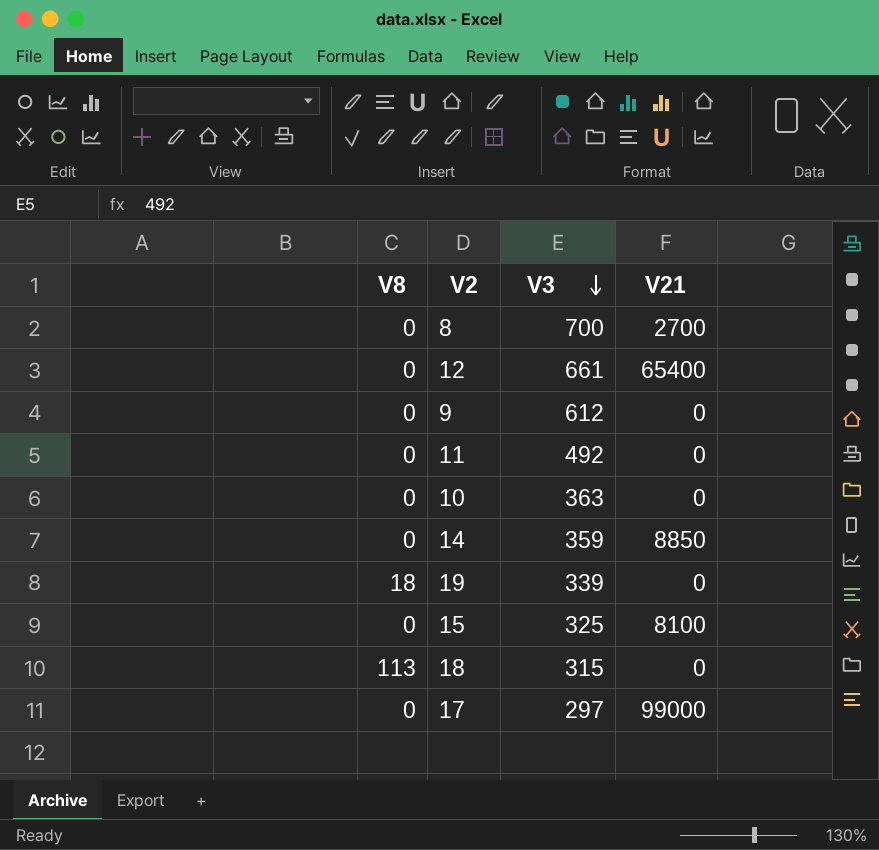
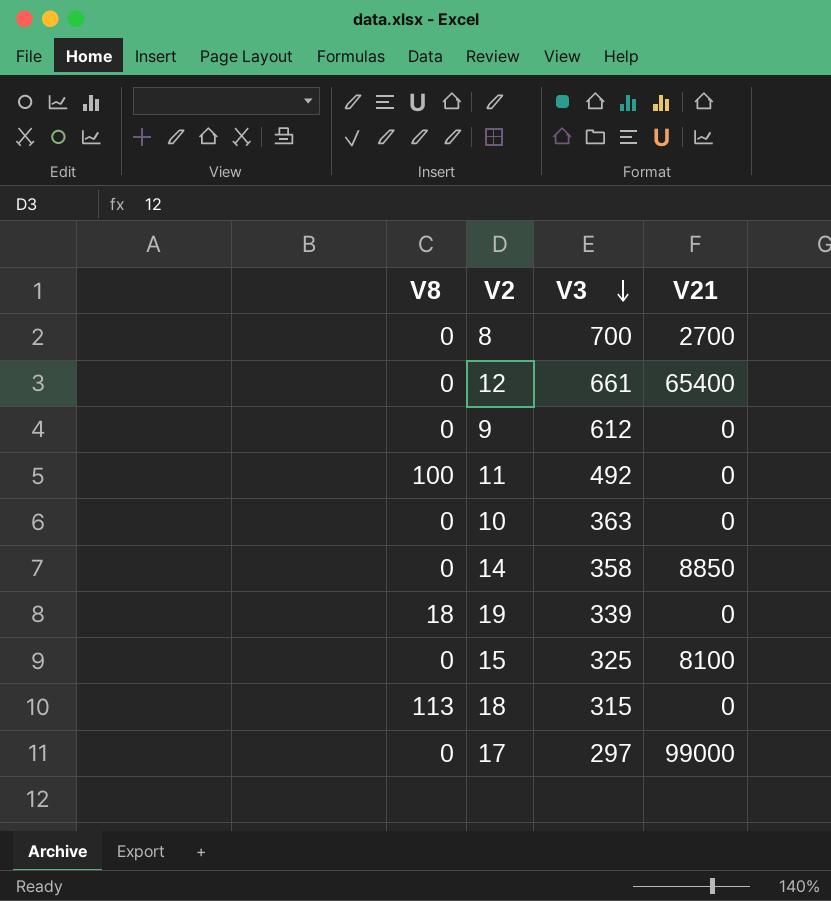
11 | V8: 0 -> 100
14 | V3: 359 -> 358

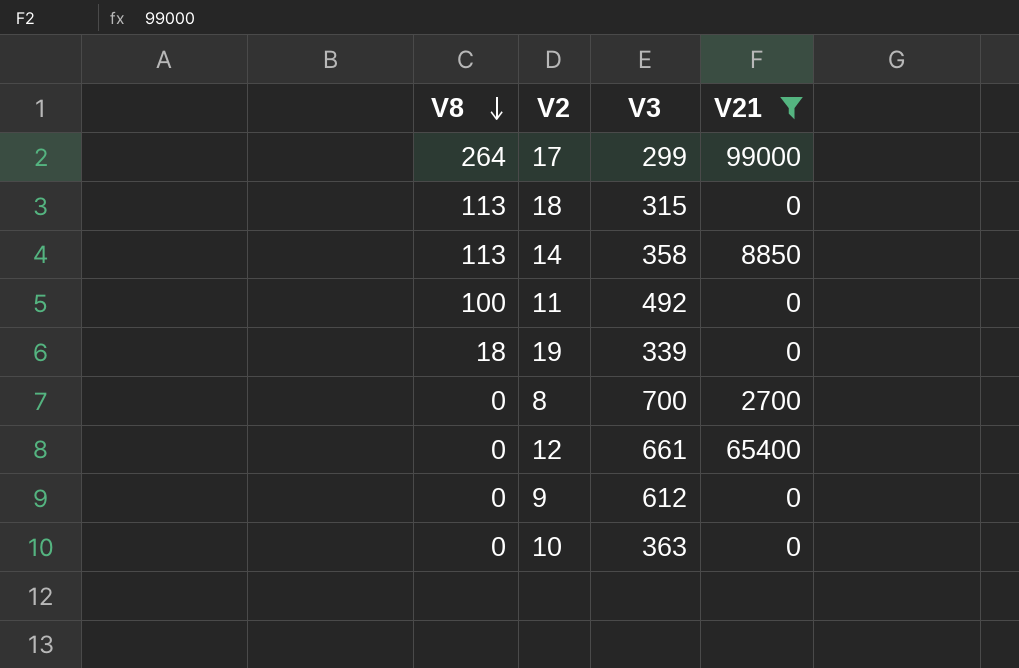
filter: none -> V21 != 8100
row order: V3 descending -> V8 descending
17 | V8: 0 -> 264
17 | V3: 297 -> 299
14 | V8: 0 -> 113

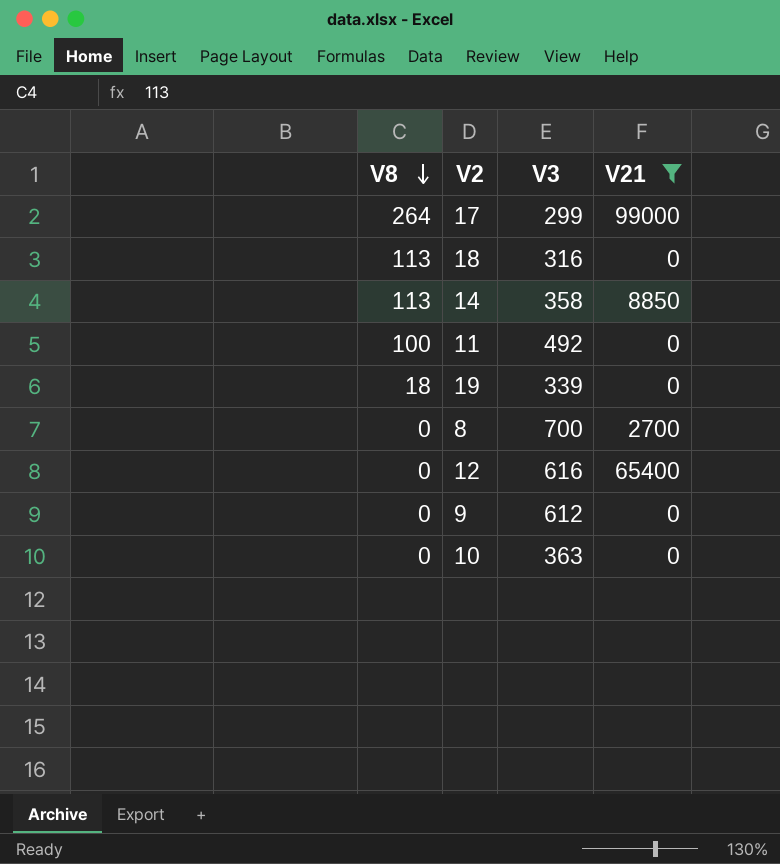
18 | V3: 315 -> 316
12 | V3: 661 -> 616

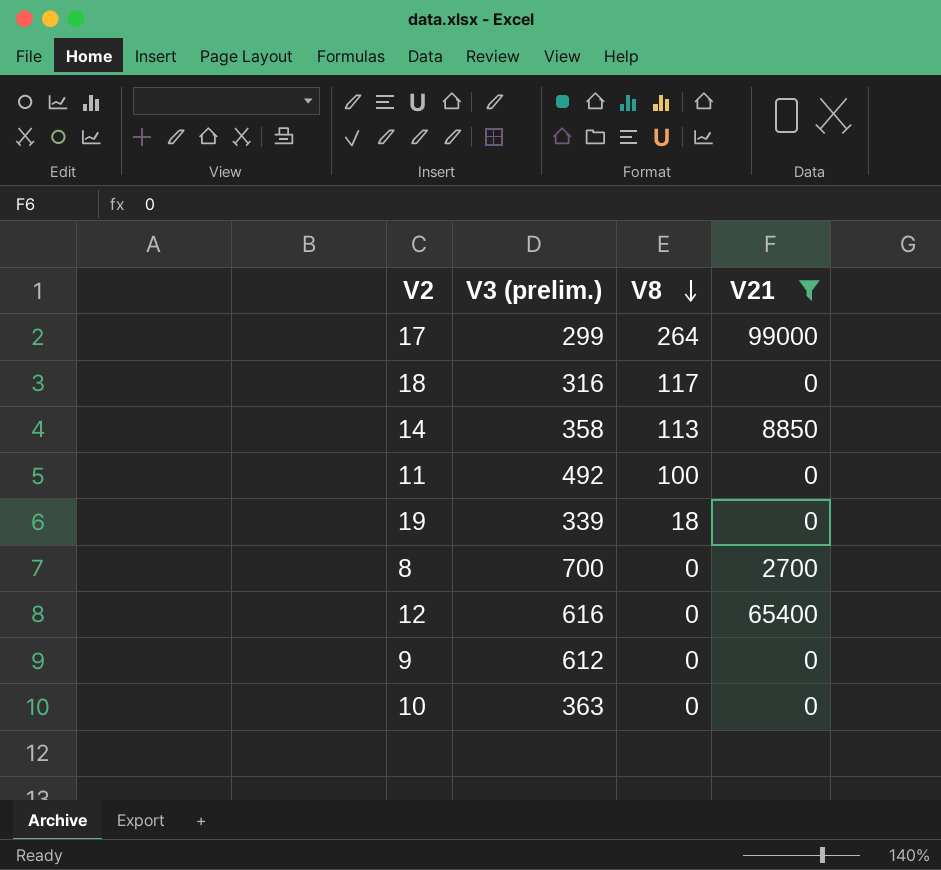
column name: V3 -> V3 (prelim.)
column V8 | position: 1 -> 3
18 | V8: 113 -> 117

